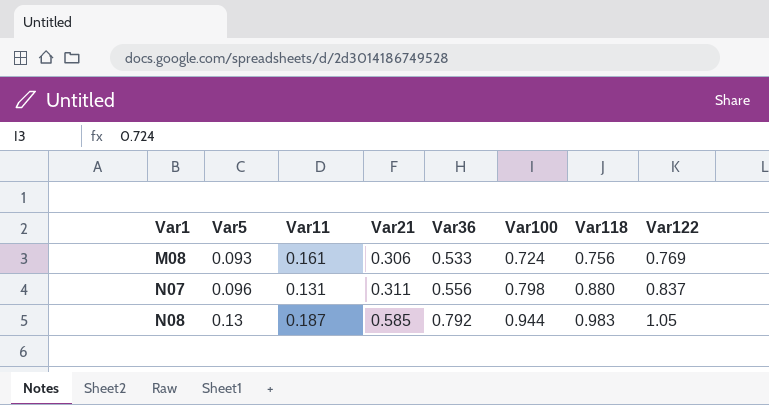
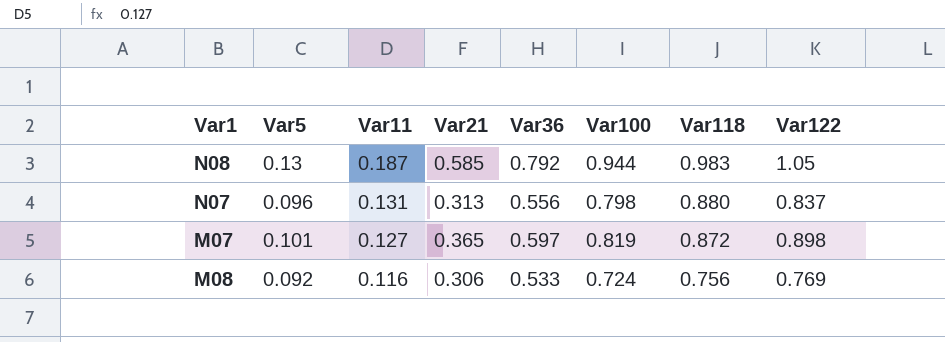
row order: Var1 ascending -> Var11 descending
N07 | Var21: 0.311 -> 0.313
row M07: none -> 0.101 | 0.127 | 0.365 | 0.597 | 0.819 | 0.872 | 0.898
M08 | Var5: 0.093 -> 0.092
M08 | Var11: 0.161 -> 0.116

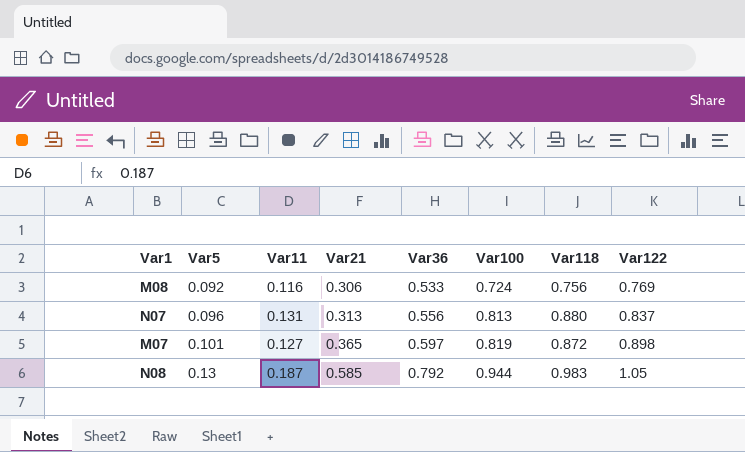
row order: Var11 descending -> Var5 ascending
N07 | Var100: 0.798 -> 0.813

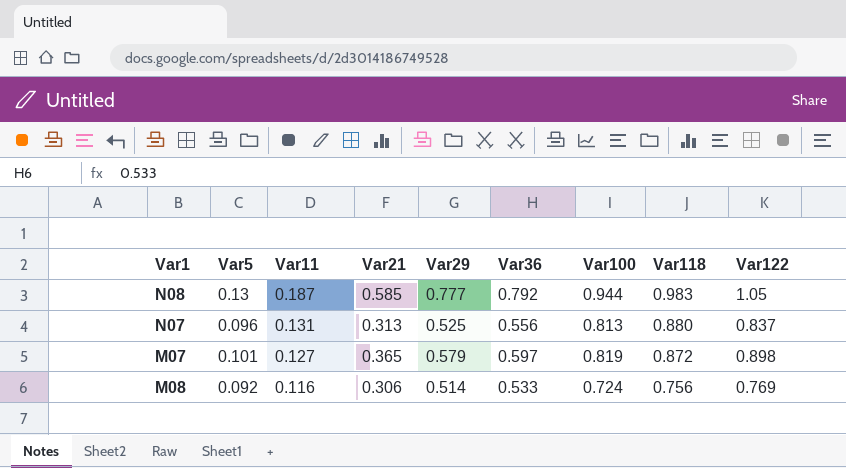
row order: Var5 ascending -> Var11 descending
column Var29 | position: none -> 5

